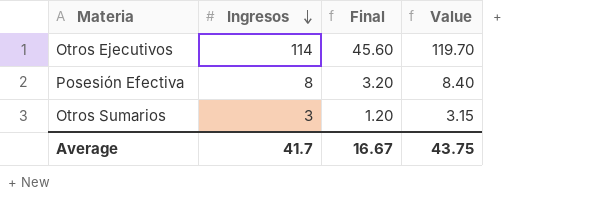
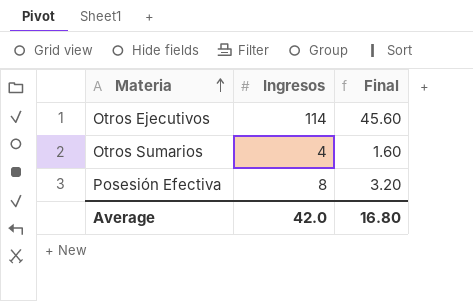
row order: Ingresos descending -> Materia ascending
column Value | formula: [Ingresos] * 1.05 -> none
Otros Sumarios | Ingresos: 3 -> 4
Otros Sumarios | Final: 1.20 -> 1.60
Average | Ingresos: 41.7 -> 42.0
Average | Final: 16.67 -> 16.80

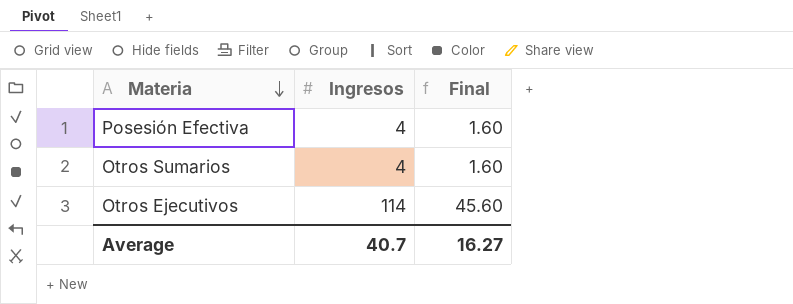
row order: Materia ascending -> Materia descending
Posesión Efectiva | Ingresos: 8 -> 4
Posesión Efectiva | Final: 3.20 -> 1.60
Average | Ingresos: 42.0 -> 40.7
Average | Final: 16.80 -> 16.27

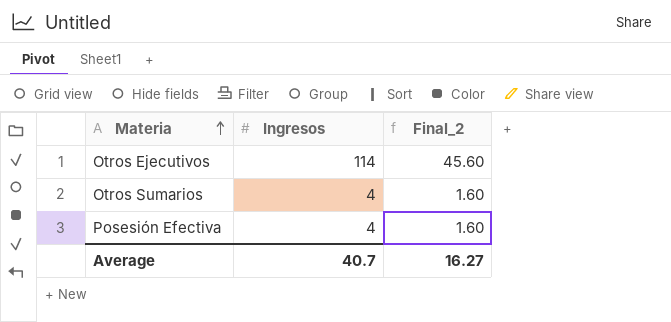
row order: Materia descending -> Materia ascending
column name: Final -> Final_2

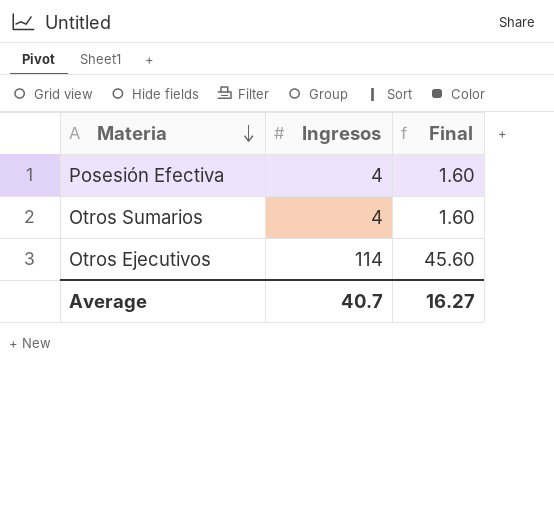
row order: Materia ascending -> Materia descending
column name: Final_2 -> Final

